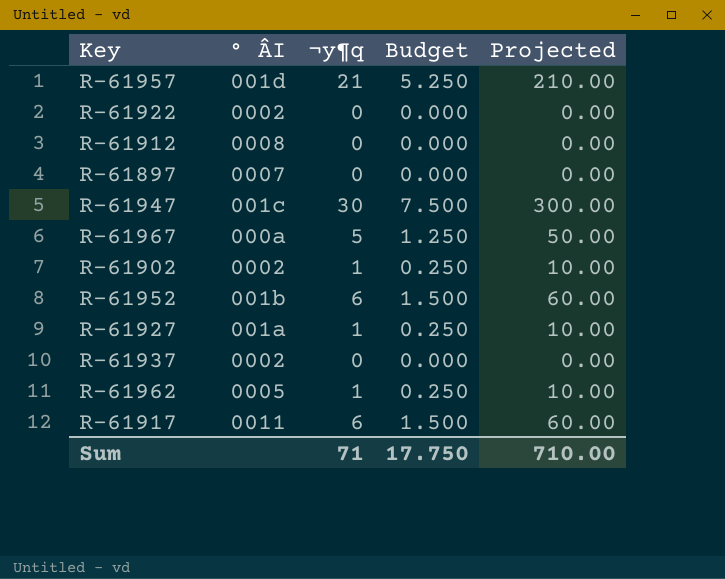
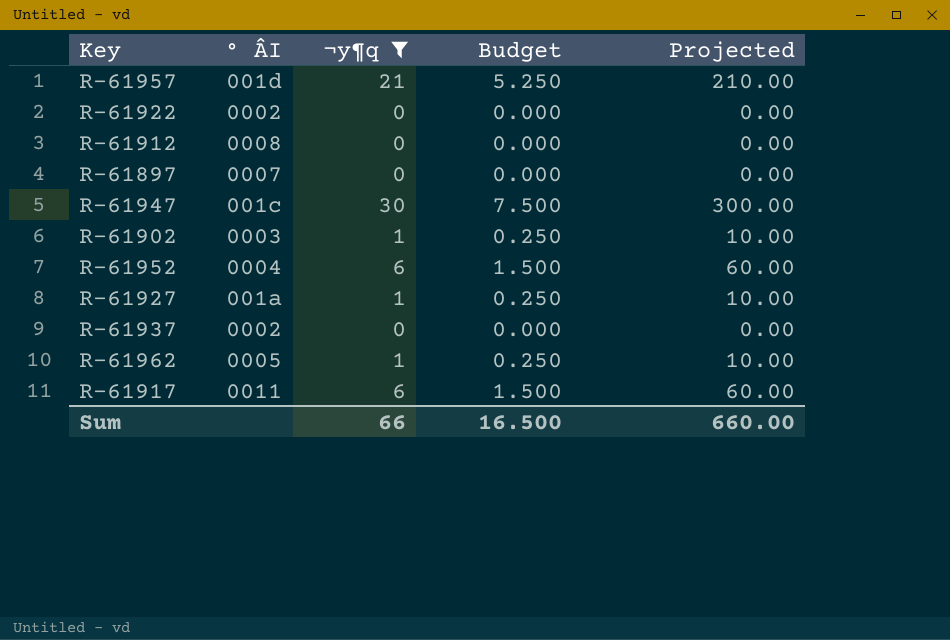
filter: none -> ¬y¶q != 5
R-61902 | ° ÂI: 0002 -> 0003
R-61952 | ° ÂI: 001b -> 0004
Sum | ¬y¶q: 71 -> 66
Sum | Budget: 17.750 -> 16.500
Sum | Projected: 710.00 -> 660.00

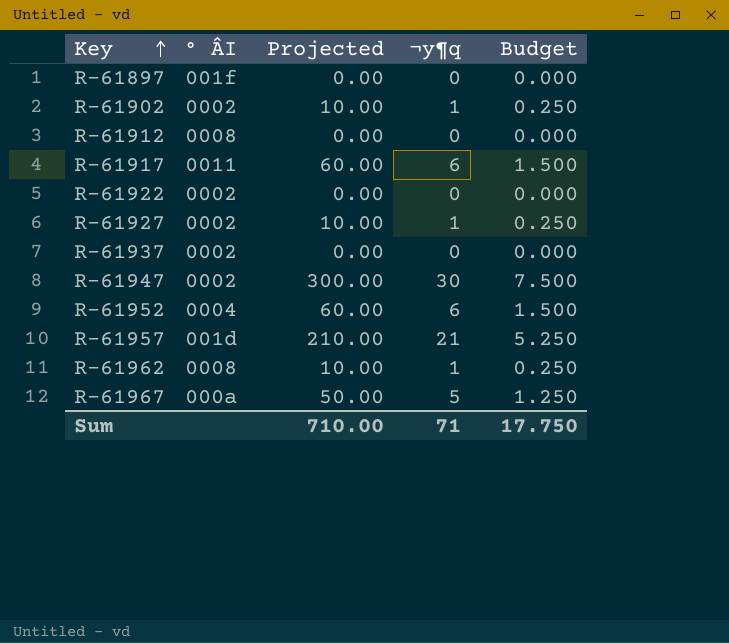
filter: ¬y¶q != 5 -> none
row order: none -> Key ascending
column Projected | position: 5 -> 3
R-61897 | ° ÂI: 0007 -> 001f
R-61902 | ° ÂI: 0003 -> 0002
R-61927 | ° ÂI: 001a -> 0002
R-61947 | ° ÂI: 001c -> 0002
R-61962 | ° ÂI: 0005 -> 0008
Sum | Projected: 660.00 -> 710.00
Sum | ¬y¶q: 66 -> 71
Sum | Budget: 16.500 -> 17.750

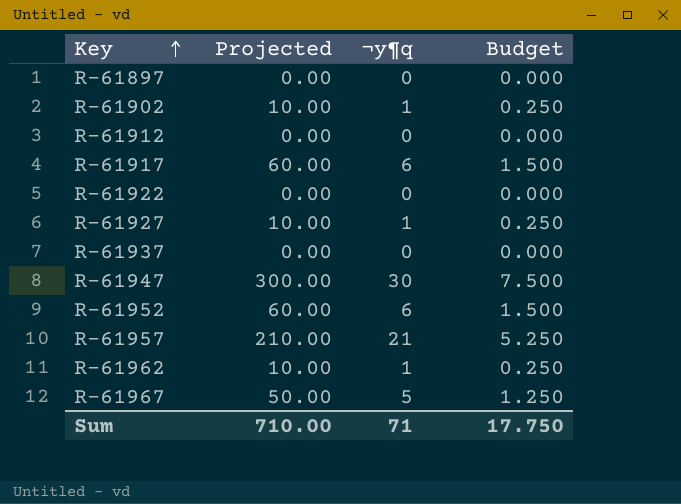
column ° ÂI | position: 2 -> none

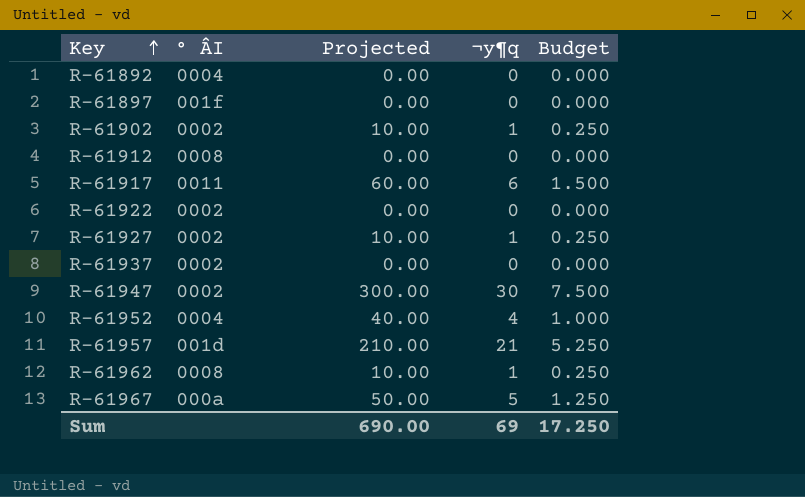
column ° ÂI | position: none -> 2
row R-61892: none -> 0004 | 0.00 | 0 | 0.000
R-61952 | Projected: 60.00 -> 40.00
R-61952 | ¬y¶q: 6 -> 4
R-61952 | Budget: 1.500 -> 1.000
Sum | Projected: 710.00 -> 690.00
Sum | ¬y¶q: 71 -> 69
Sum | Budget: 17.750 -> 17.250

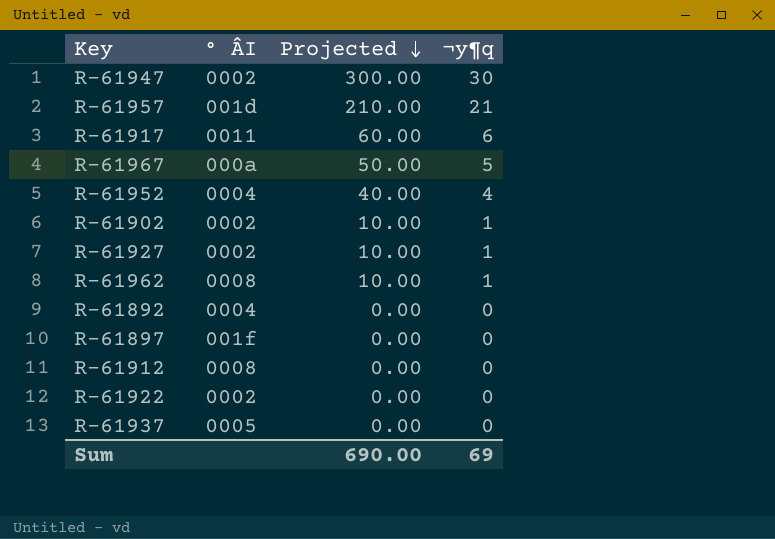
row order: Key ascending -> Projected descending
column Budget | formula: [¬y¶q] * 0.25 -> none
R-61937 | ° ÂI: 0002 -> 0005

